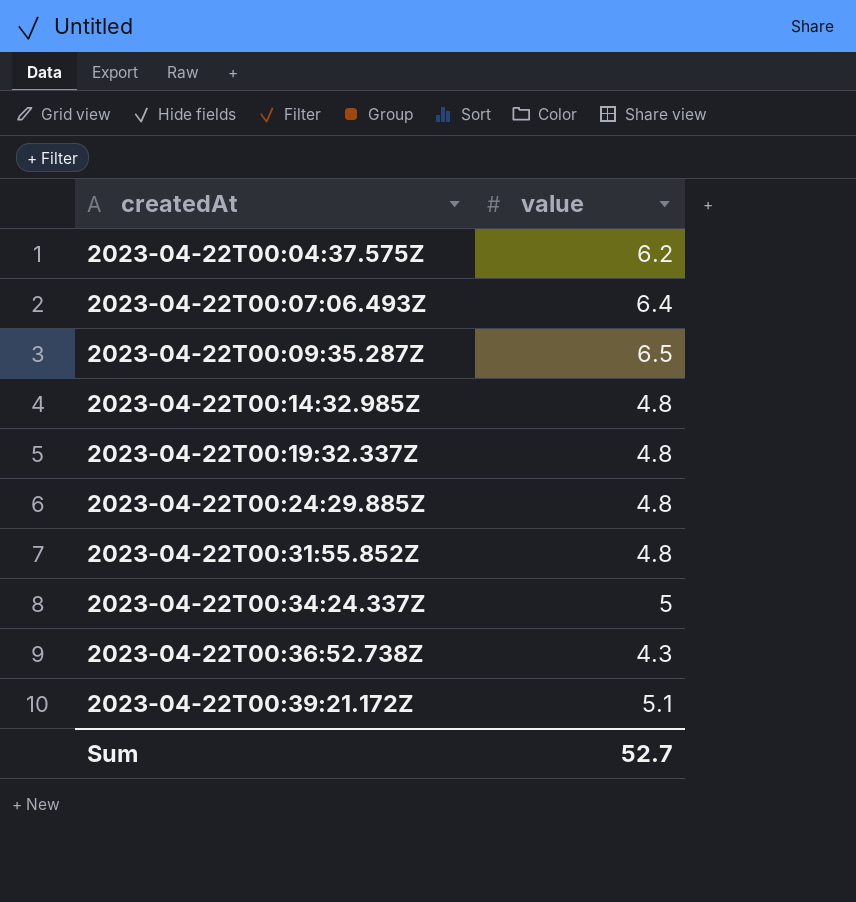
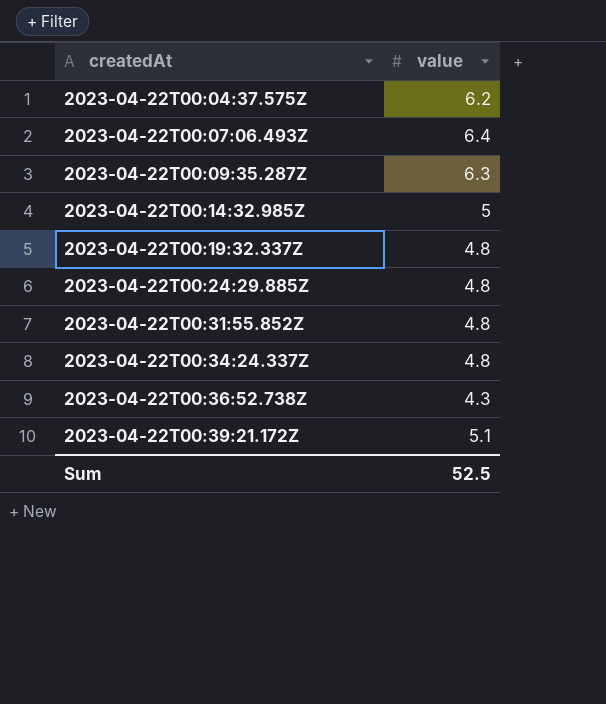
2023-04-22T00:09:35.287Z | value: 6.5 -> 6.3
2023-04-22T00:14:32.985Z | value: 4.8 -> 5
2023-04-22T00:34:24.337Z | value: 5 -> 4.8
Sum | value: 52.7 -> 52.5

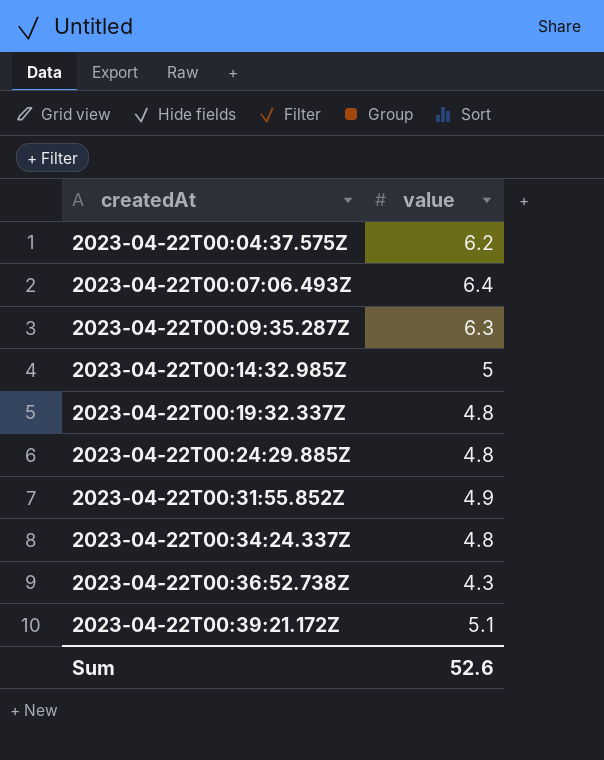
2023-04-22T00:31:55.852Z | value: 4.8 -> 4.9
Sum | value: 52.5 -> 52.6

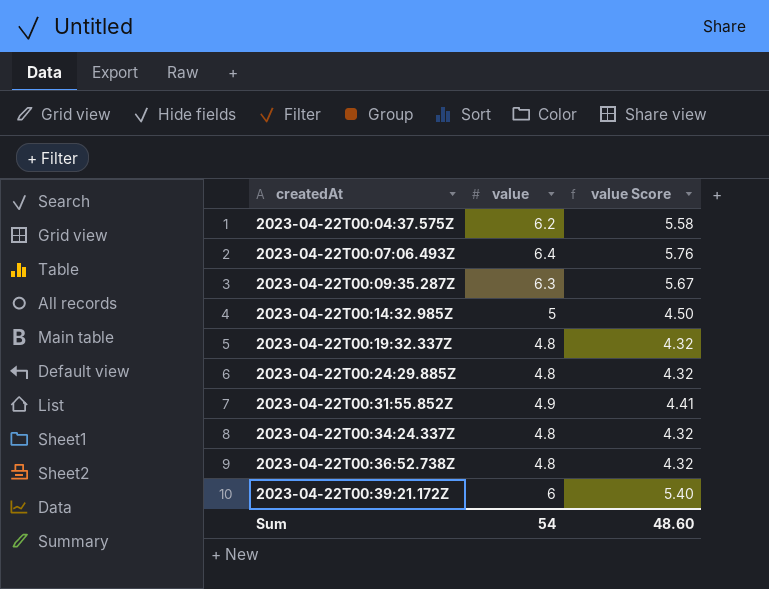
column value Score | formula: none -> [value] * 0.9
2023-04-22T00:36:52.738Z | value: 4.3 -> 4.8
2023-04-22T00:39:21.172Z | value: 5.1 -> 6
Sum | value: 52.6 -> 54

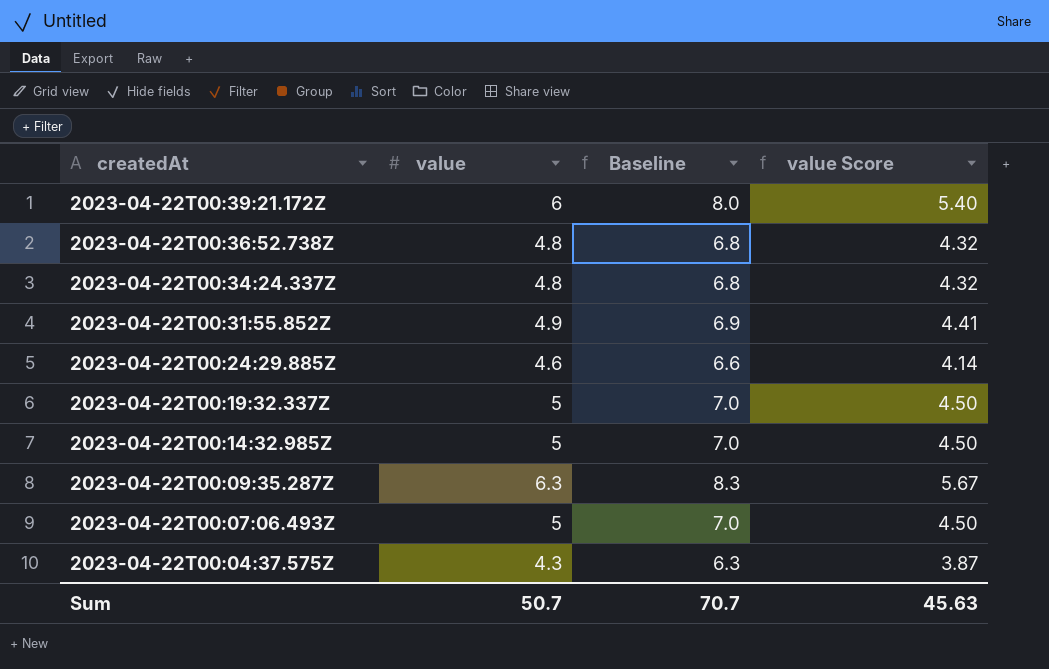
row order: createdAt ascending -> createdAt descending
column Baseline | formula: none -> [value] + 2
2023-04-22T00:24:29.885Z | value: 4.8 -> 4.6
2023-04-22T00:24:29.885Z | value Score: 4.32 -> 4.14
2023-04-22T00:19:32.337Z | value: 4.8 -> 5
2023-04-22T00:19:32.337Z | value Score: 4.32 -> 4.50
2023-04-22T00:07:06.493Z | value: 6.4 -> 5
2023-04-22T00:07:06.493Z | value Score: 5.76 -> 4.50
2023-04-22T00:04:37.575Z | value: 6.2 -> 4.3
2023-04-22T00:04:37.575Z | value Score: 5.58 -> 3.87
Sum | value: 54 -> 50.7
Sum | value Score: 48.60 -> 45.63

